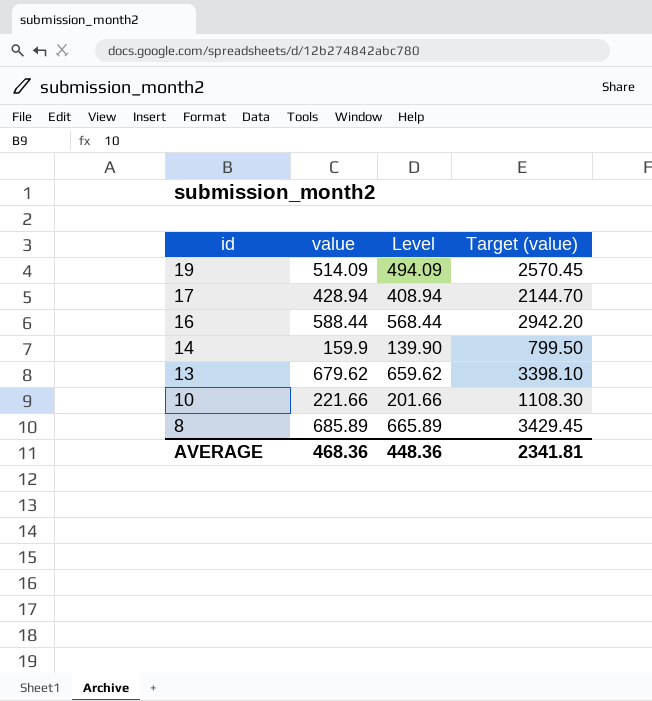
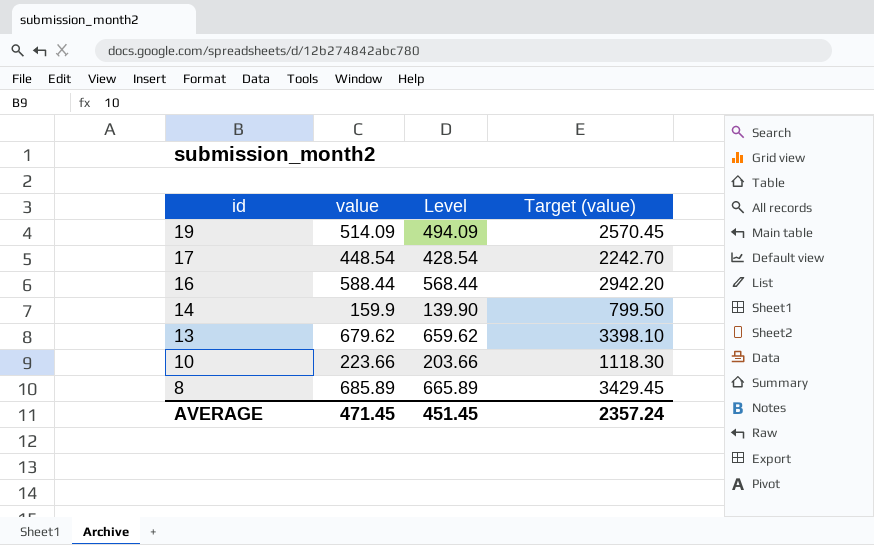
17 | value: 428.94 -> 448.54
17 | Level: 408.94 -> 428.54
17 | Target (value): 2144.70 -> 2242.70
10 | value: 221.66 -> 223.66
10 | Level: 201.66 -> 203.66
10 | Target (value): 1108.30 -> 1118.30
AVERAGE | value: 468.36 -> 471.45
AVERAGE | Level: 448.36 -> 451.45
AVERAGE | Target (value): 2341.81 -> 2357.24

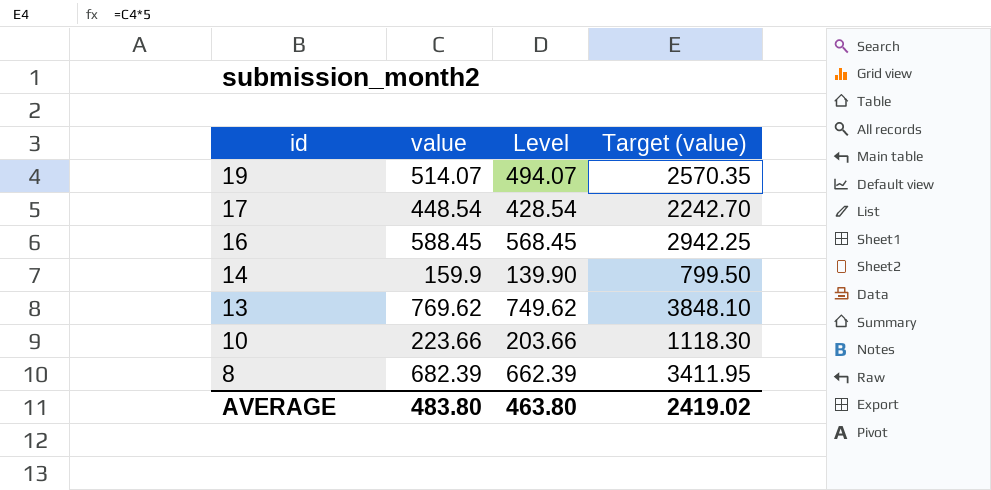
19 | value: 514.09 -> 514.07
19 | Level: 494.09 -> 494.07
19 | Target (value): 2570.45 -> 2570.35
16 | value: 588.44 -> 588.45
16 | Level: 568.44 -> 568.45
16 | Target (value): 2942.20 -> 2942.25
13 | value: 679.62 -> 769.62
13 | Level: 659.62 -> 749.62
13 | Target (value): 3398.10 -> 3848.10
8 | value: 685.89 -> 682.39
8 | Level: 665.89 -> 662.39
8 | Target (value): 3429.45 -> 3411.95
AVERAGE | value: 471.45 -> 483.80
AVERAGE | Level: 451.45 -> 463.80
AVERAGE | Target (value): 2357.24 -> 2419.02

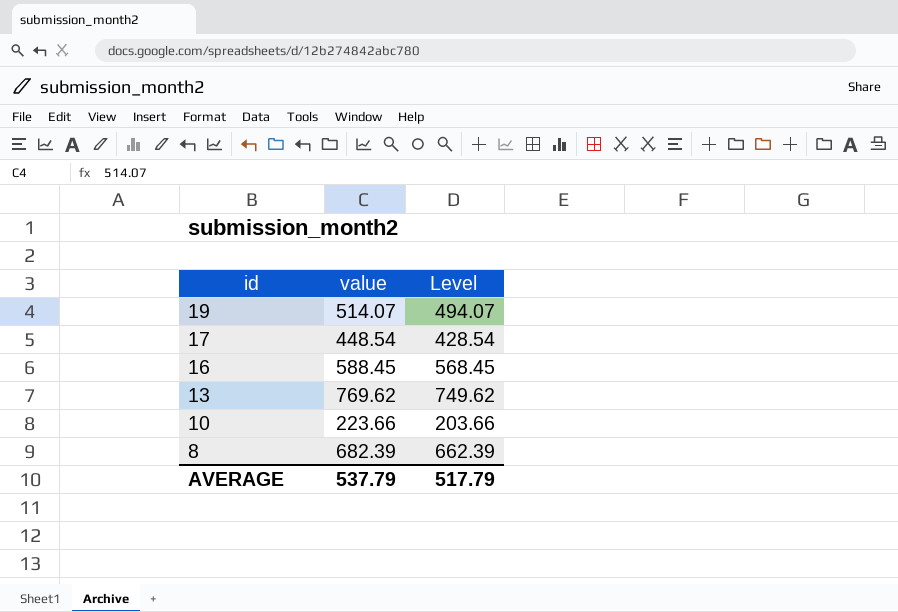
column Target (value) | formula: [value] * 5 -> none
row 14: 159.9 | 139.90 | 799.50 -> none
AVERAGE | value: 483.80 -> 537.79
AVERAGE | Level: 463.80 -> 517.79

